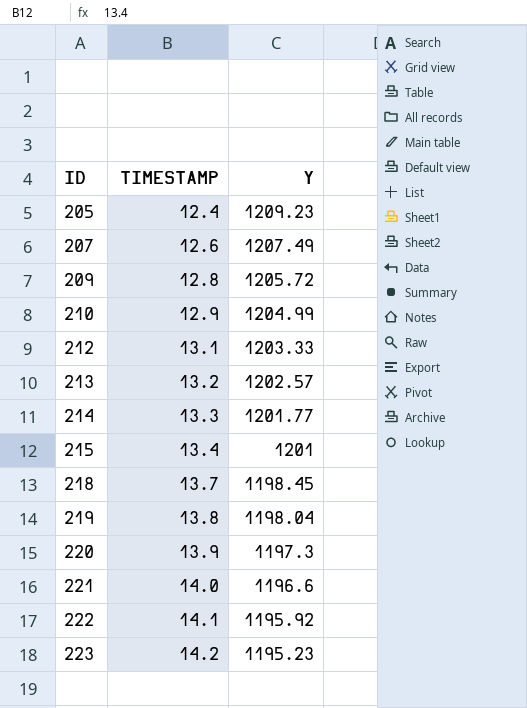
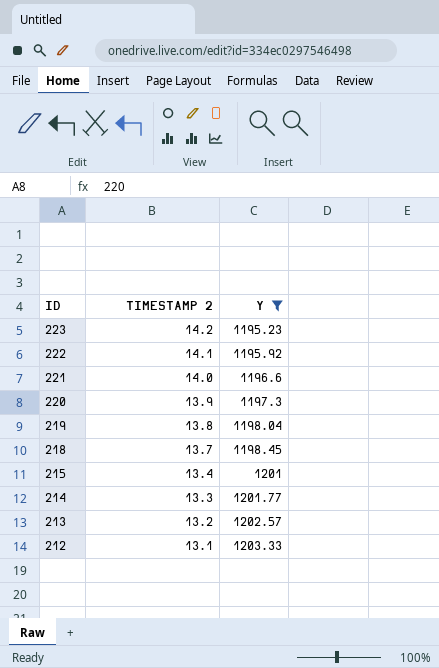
filter: none -> Y <= 1203.33
row order: ID ascending -> ID descending
column name: TIMESTAMP -> TIMESTAMP 2

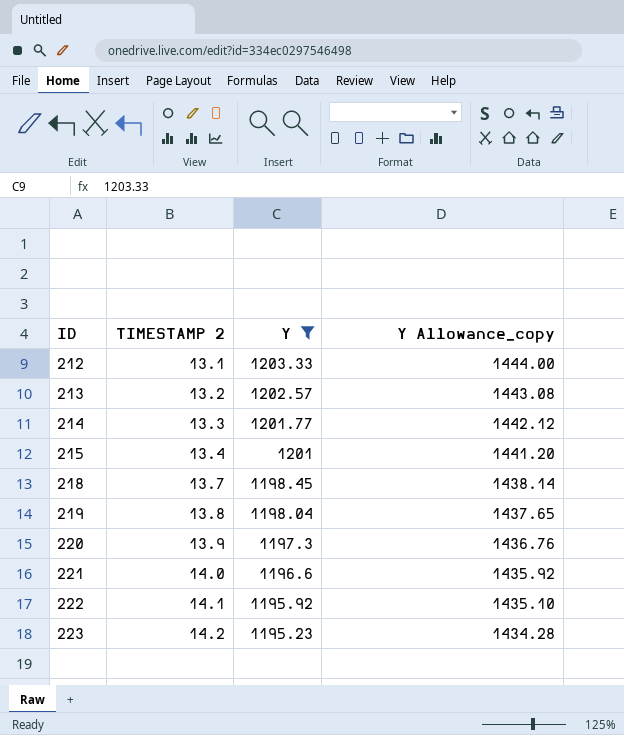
row order: ID descending -> ID ascending
column Y Allowance_copy | formula: none -> [Y] * 1.2

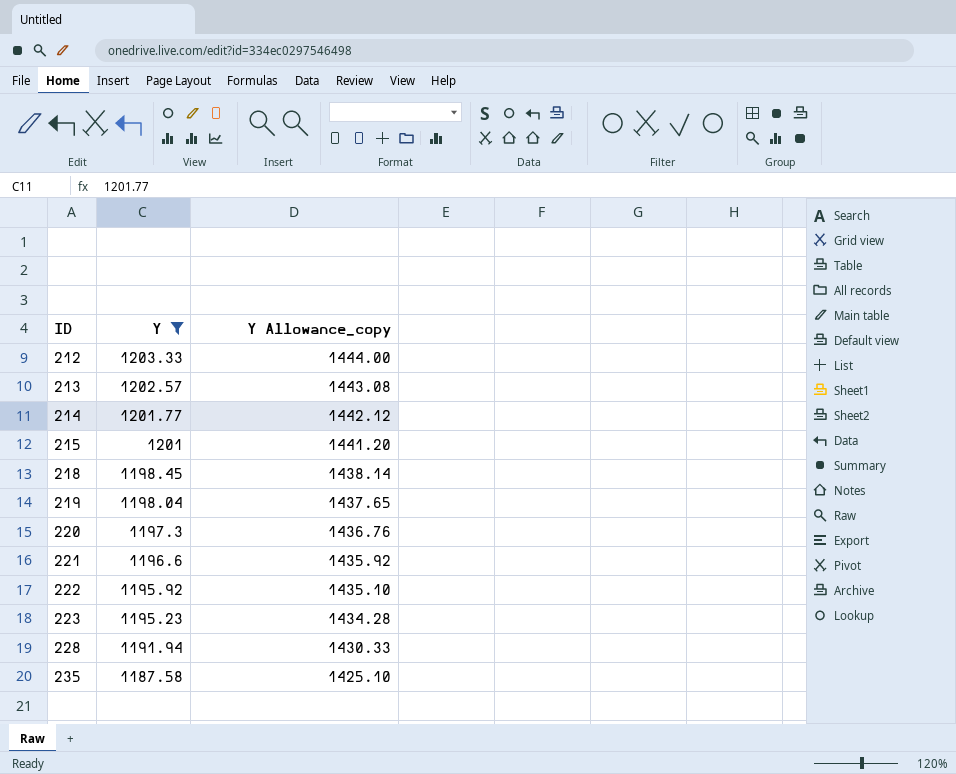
column TIMESTAMP 2 | position: 2 -> none
row 228: none -> 1191.94 | 1430.33
row 235: none -> 1187.58 | 1425.10

